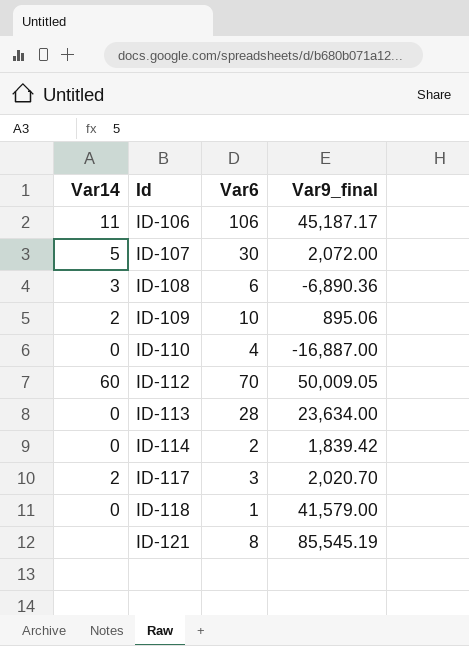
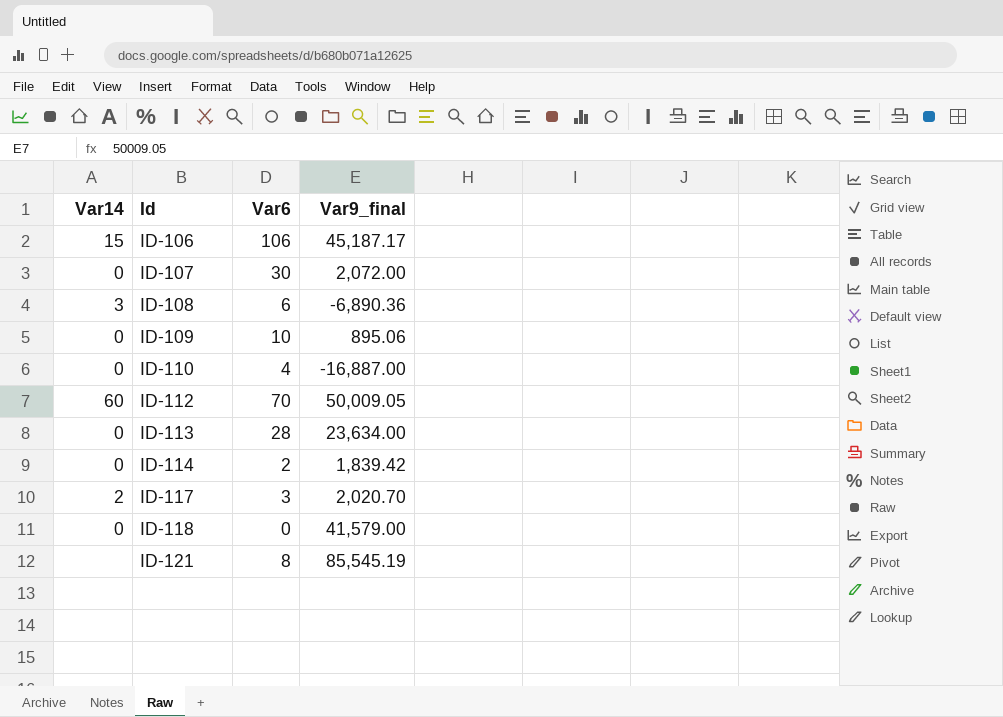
ID-106 | Var14: 11 -> 15
ID-107 | Var14: 5 -> 0
ID-109 | Var14: 2 -> 0
ID-118 | Var6: 1 -> 0

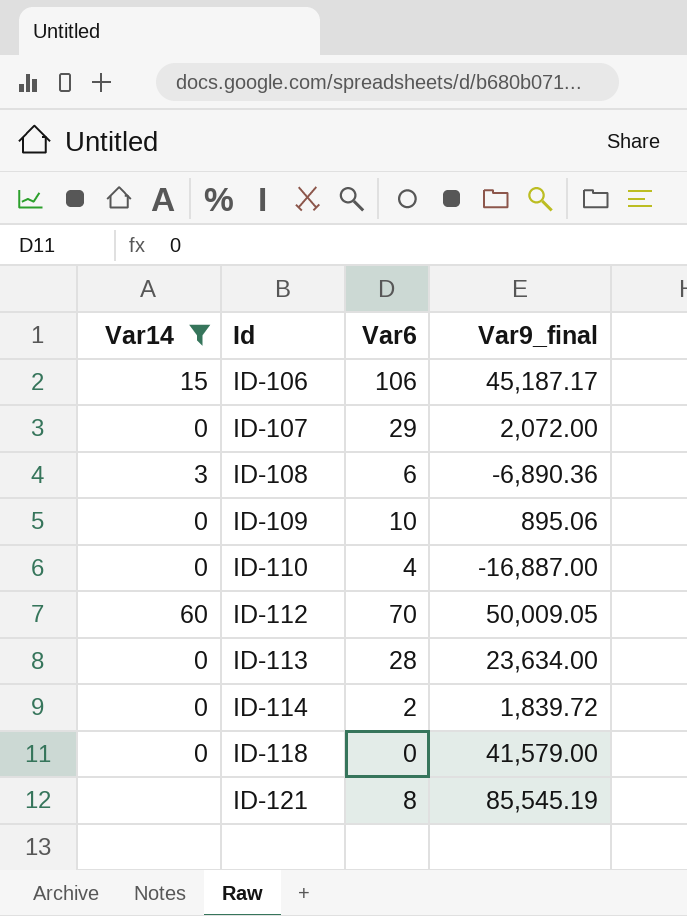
filter: none -> Var14 != 2
ID-107 | Var6: 30 -> 29
ID-114 | Var9_final: 1,839.42 -> 1,839.72

